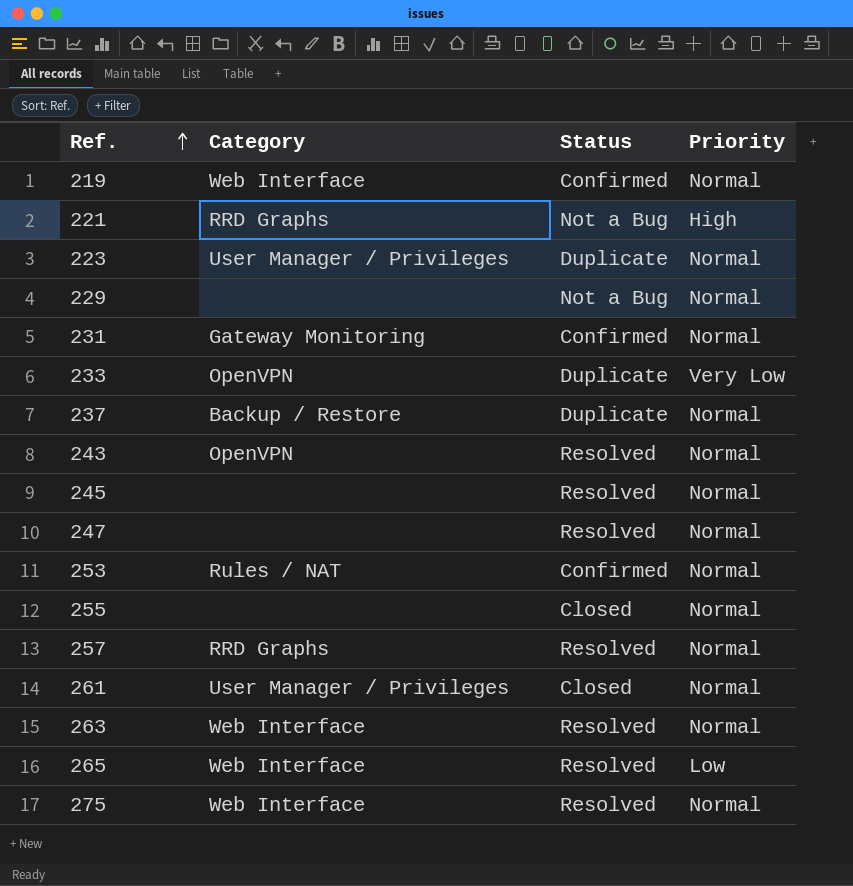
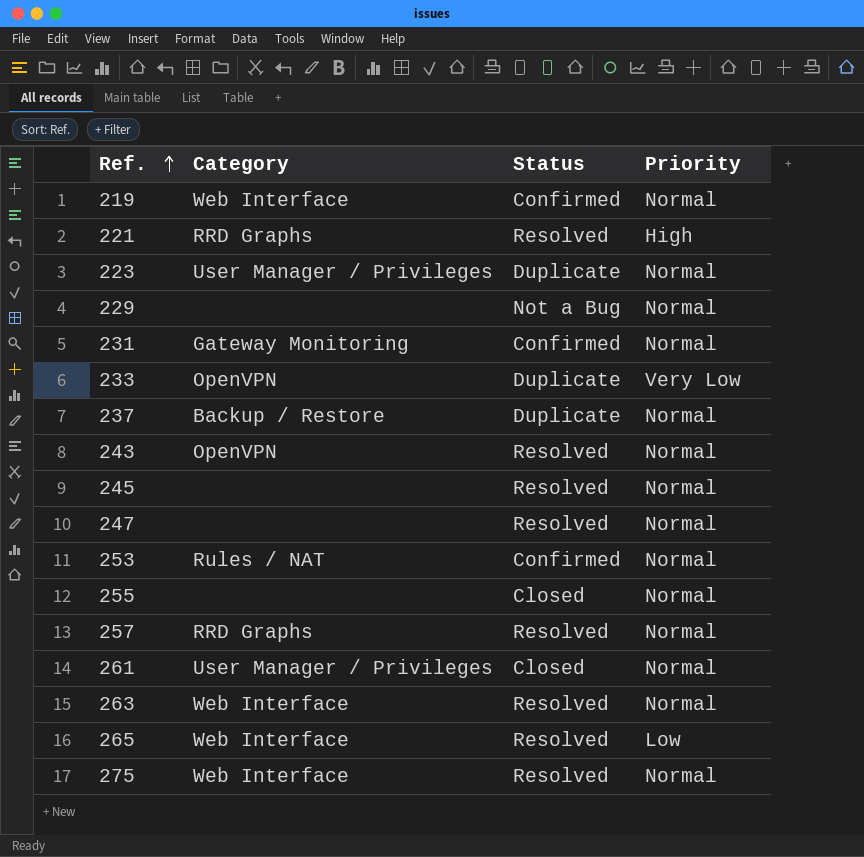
221 | Status: Not a Bug -> Resolved

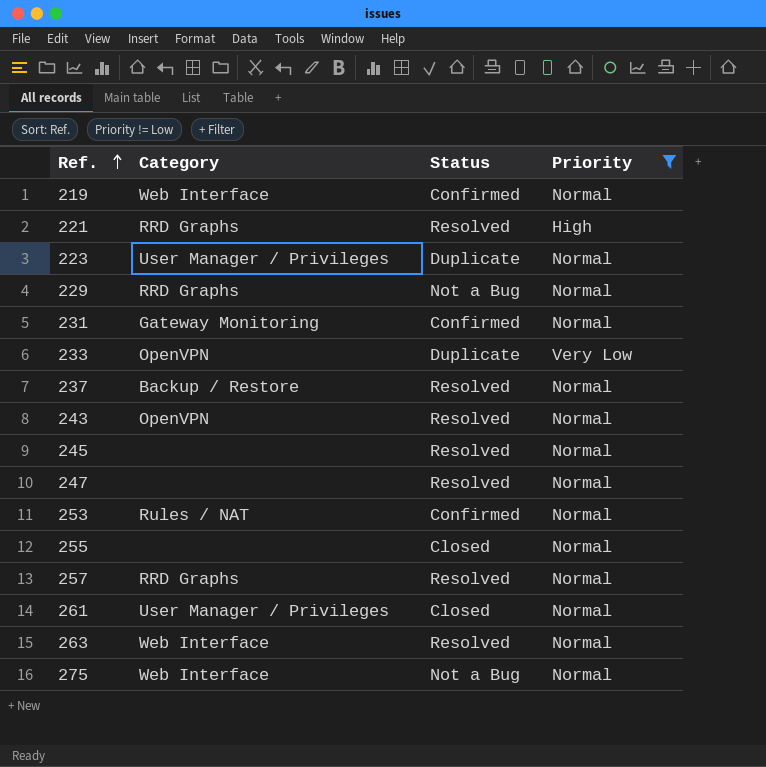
filter: none -> Priority != Low
229 | Category: none -> RRD Graphs
237 | Status: Duplicate -> Resolved
275 | Status: Resolved -> Not a Bug

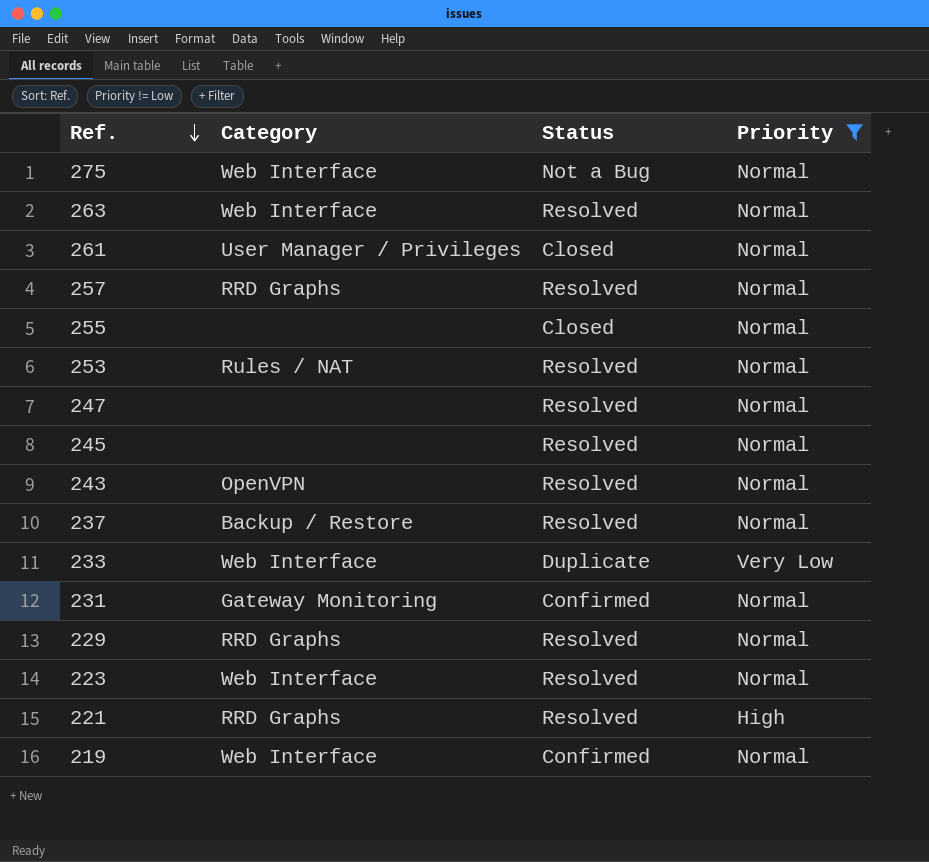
row order: Ref. ascending -> Ref. descending
253 | Status: Confirmed -> Resolved
233 | Category: OpenVPN -> Web Interface
229 | Status: Not a Bug -> Resolved
223 | Category: User Manager / Privileges -> Web Interface
223 | Status: Duplicate -> Resolved

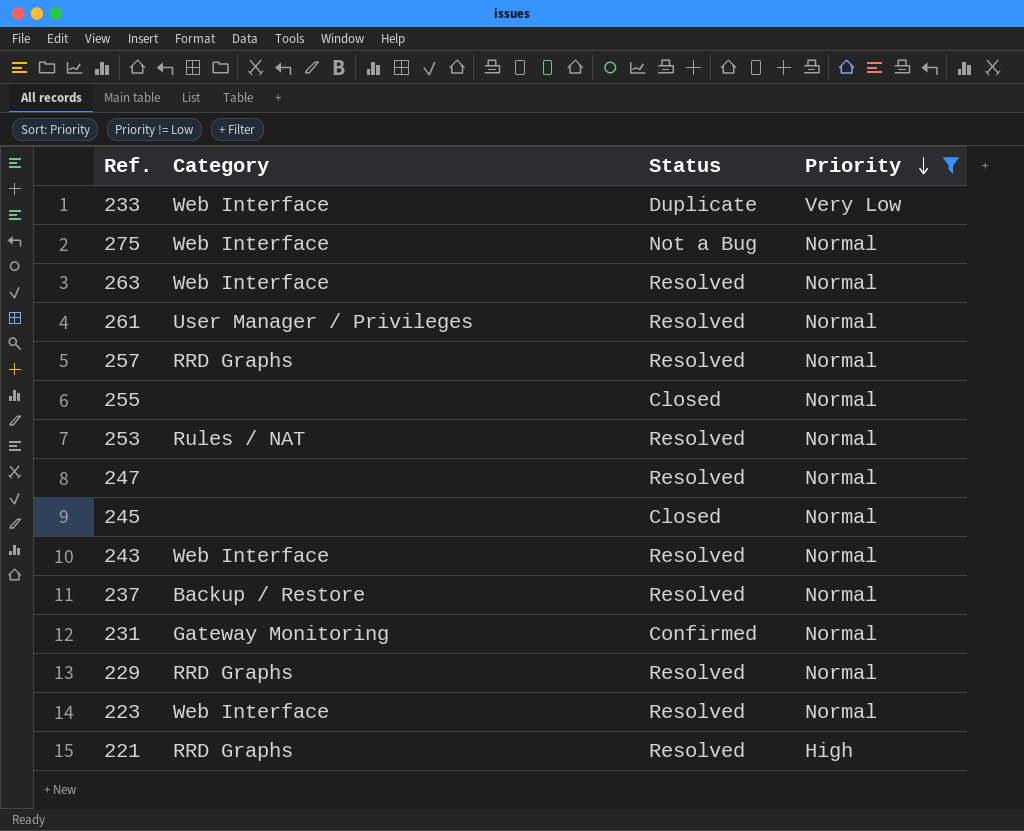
row order: Ref. descending -> Priority descending
row 219: Web Interface | Confirmed | Normal -> none
261 | Status: Closed -> Resolved
245 | Status: Resolved -> Closed
243 | Category: OpenVPN -> Web Interface

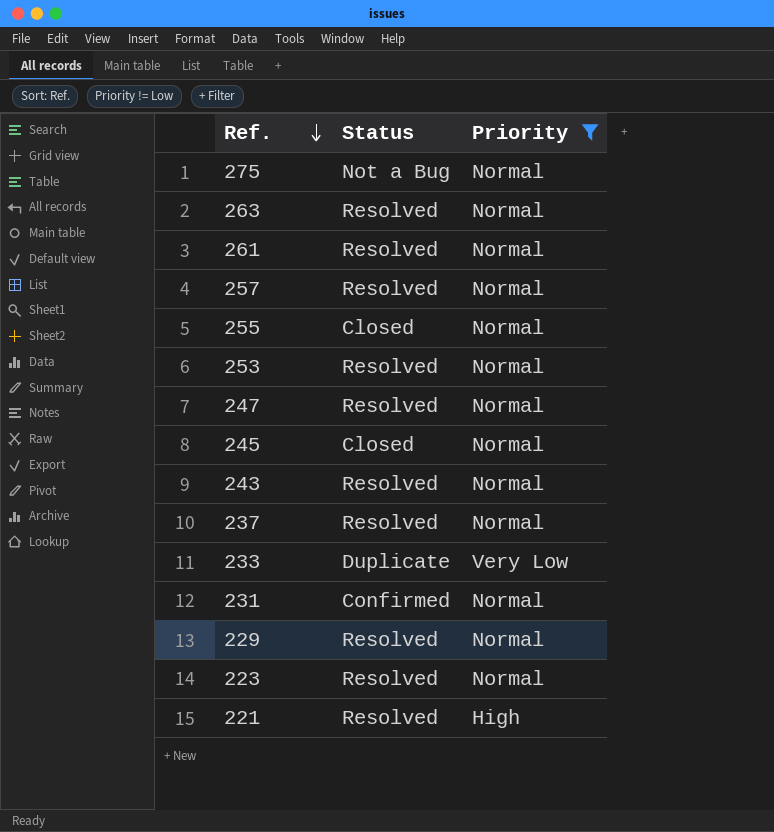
row order: Priority descending -> Ref. descending
column Category | position: 2 -> none

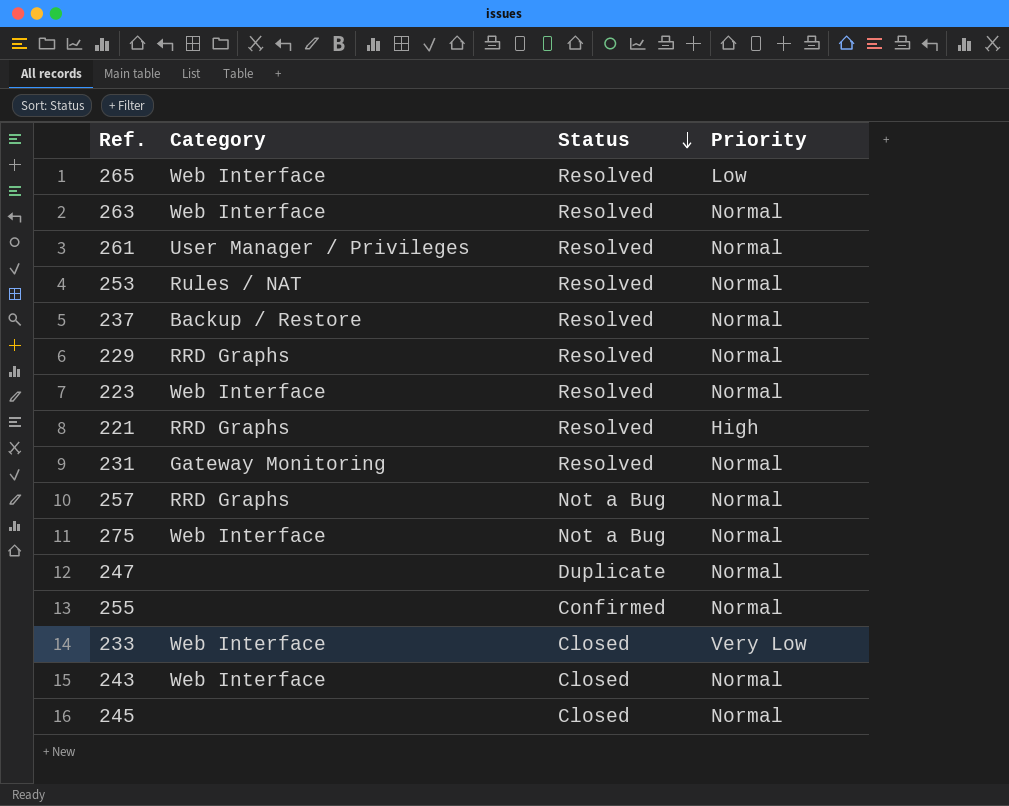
filter: Priority != Low -> none
row order: Ref. descending -> Status descending
column Category | position: none -> 2
231 | Status: Confirmed -> Resolved
257 | Status: Resolved -> Not a Bug
247 | Status: Resolved -> Duplicate
255 | Status: Closed -> Confirmed
233 | Status: Duplicate -> Closed
243 | Status: Resolved -> Closed

